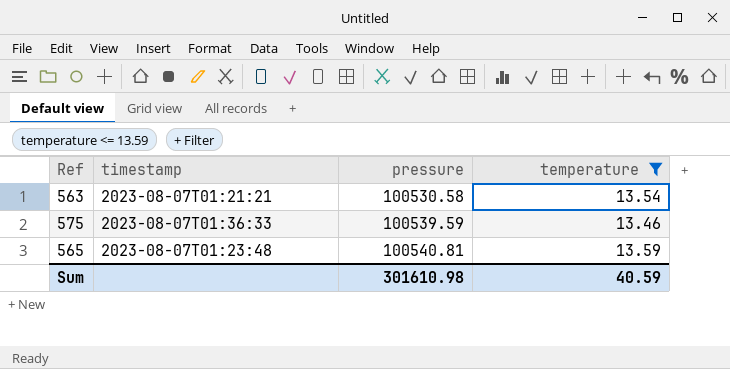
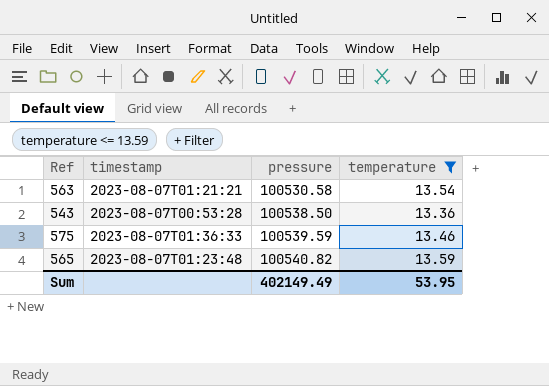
row 543: none -> 2023-08-07T00:53:28 | 100538.50 | 13.36
565 | pressure: 100540.81 -> 100540.82
Sum | pressure: 301610.98 -> 402149.49
Sum | temperature: 40.59 -> 53.95

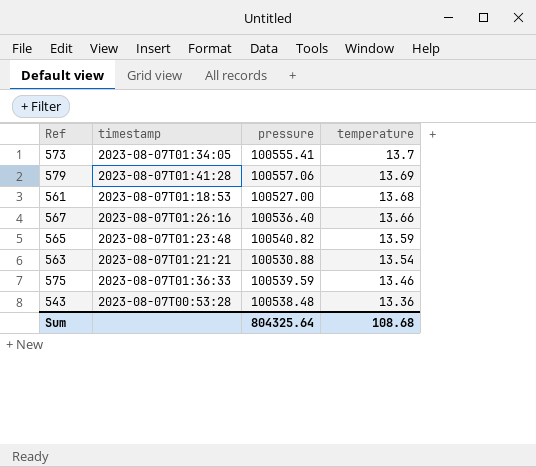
filter: temperature <= 13.59 -> none
row order: pressure ascending -> temperature descending
563 | pressure: 100530.58 -> 100530.88
543 | pressure: 100538.50 -> 100538.48
Sum | pressure: 402149.49 -> 804325.64
Sum | temperature: 53.95 -> 108.68

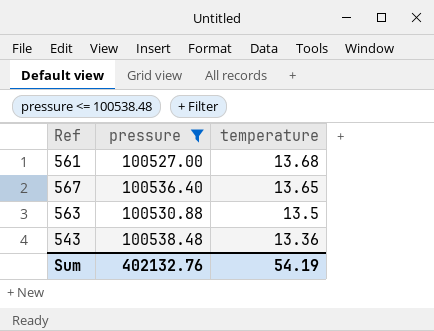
filter: none -> pressure <= 100538.48
column timestamp | position: 2 -> none
567 | temperature: 13.66 -> 13.65
563 | temperature: 13.54 -> 13.5
Sum | pressure: 804325.64 -> 402132.76
Sum | temperature: 108.68 -> 54.19

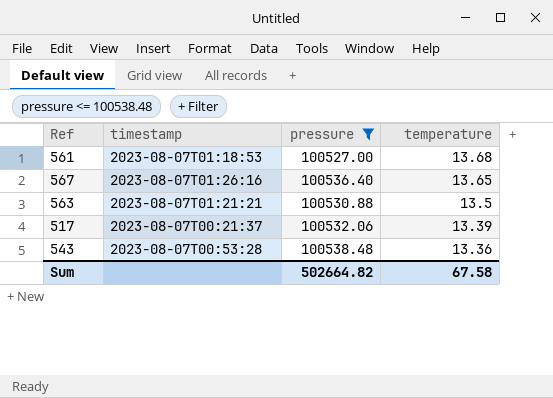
column timestamp | position: none -> 2
row 517: none -> 2023-08-07T00:21:37 | 100532.06 | 13.39
Sum | pressure: 402132.76 -> 502664.82
Sum | temperature: 54.19 -> 67.58

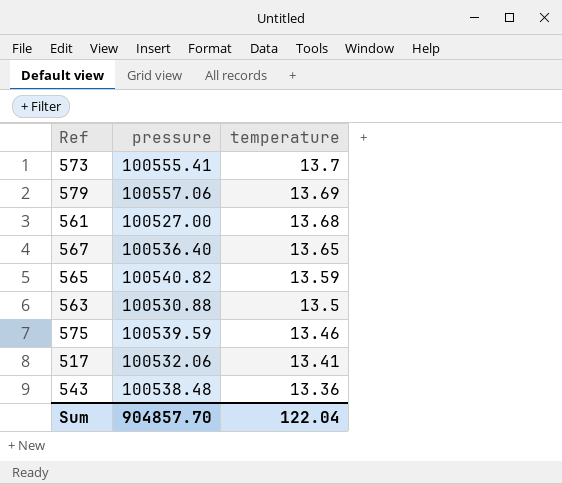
filter: pressure <= 100538.48 -> none
column timestamp | position: 2 -> none
517 | temperature: 13.39 -> 13.41
Sum | pressure: 502664.82 -> 904857.70
Sum | temperature: 67.58 -> 122.04

